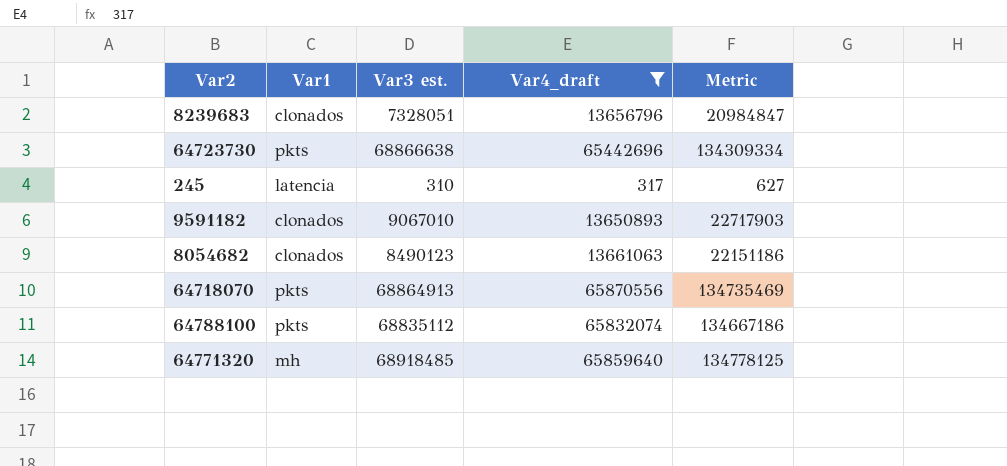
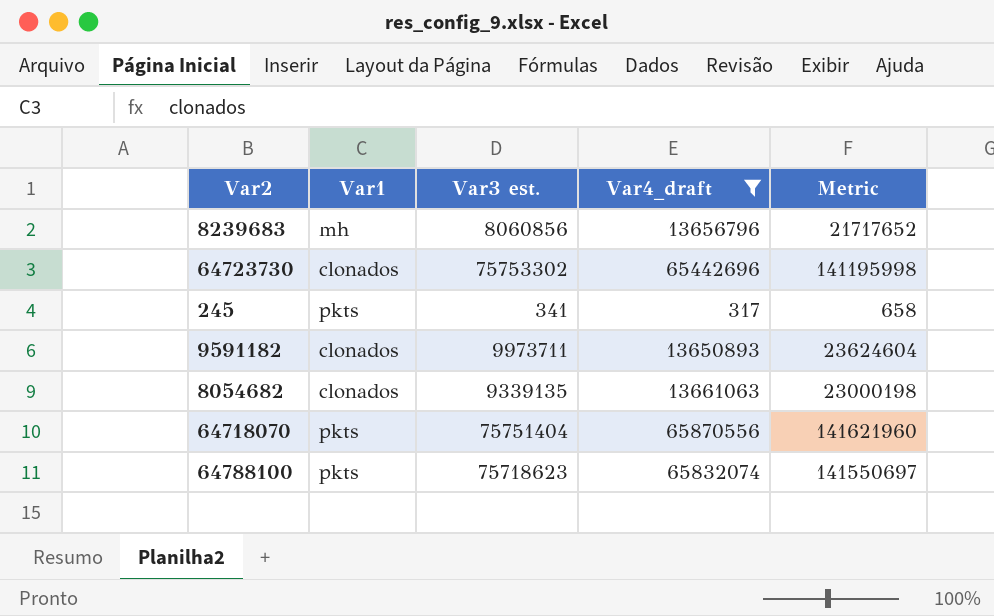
row 64771320: mh | 68918485 | 65859640 | 134778125 -> none
8239683 | Var1: clonados -> mh
8239683 | Var3 est.: 7328051 -> 8060856
8239683 | Metric: 20984847 -> 21717652
64723730 | Var1: pkts -> clonados
64723730 | Var3 est.: 68866638 -> 75753302
64723730 | Metric: 134309334 -> 141195998
245 | Var1: latencia -> pkts
245 | Var3 est.: 310 -> 341
245 | Metric: 627 -> 658
9591182 | Var3 est.: 9067010 -> 9973711
9591182 | Metric: 22717903 -> 23624604
8054682 | Var3 est.: 8490123 -> 9339135
8054682 | Metric: 22151186 -> 23000198
64718070 | Var3 est.: 68864913 -> 75751404
64718070 | Metric: 134735469 -> 141621960
64788100 | Var3 est.: 68835112 -> 75718623
64788100 | Metric: 134667186 -> 141550697

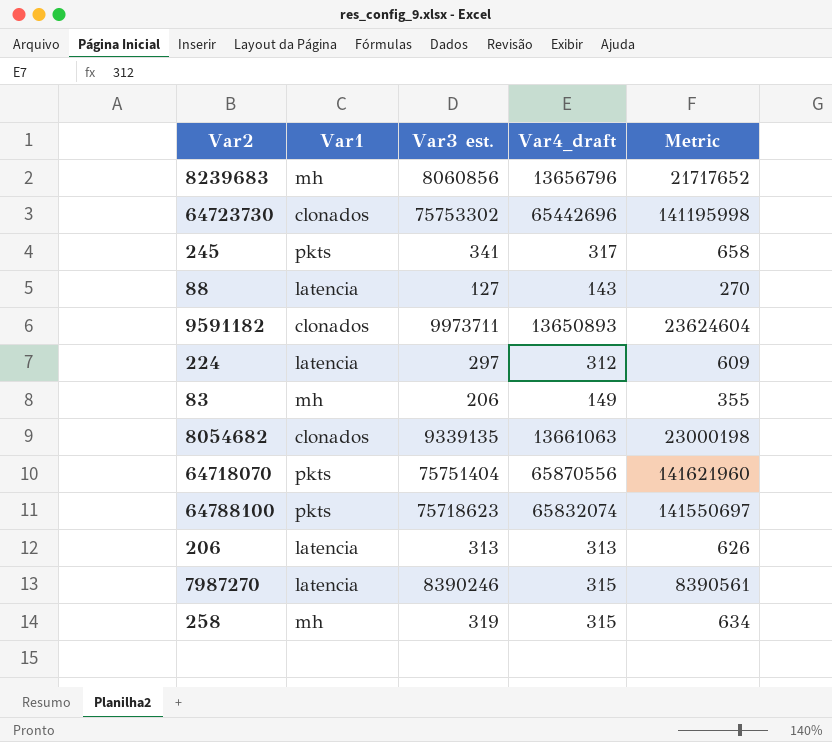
filter: Var4_draft >= 317 -> none

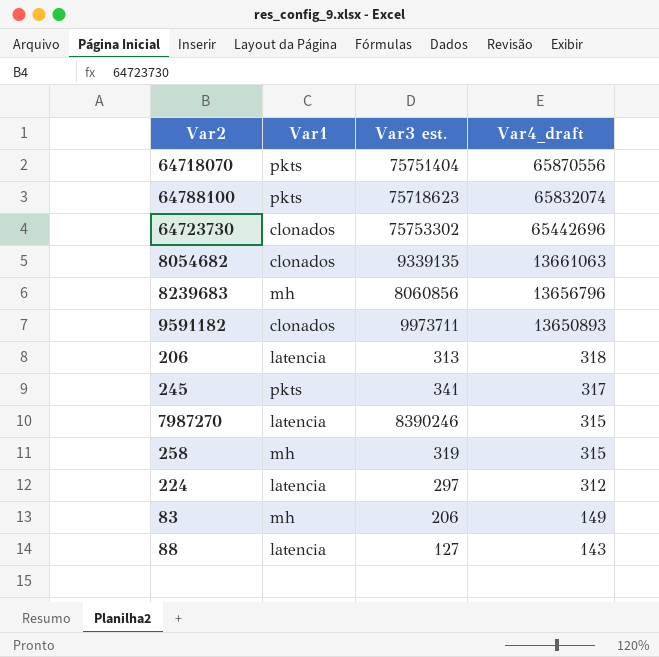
row order: none -> Var4_draft descending
column Metric | formula: [Var3 est.] + [Var4_draft] -> none
206 | Var4_draft: 313 -> 318

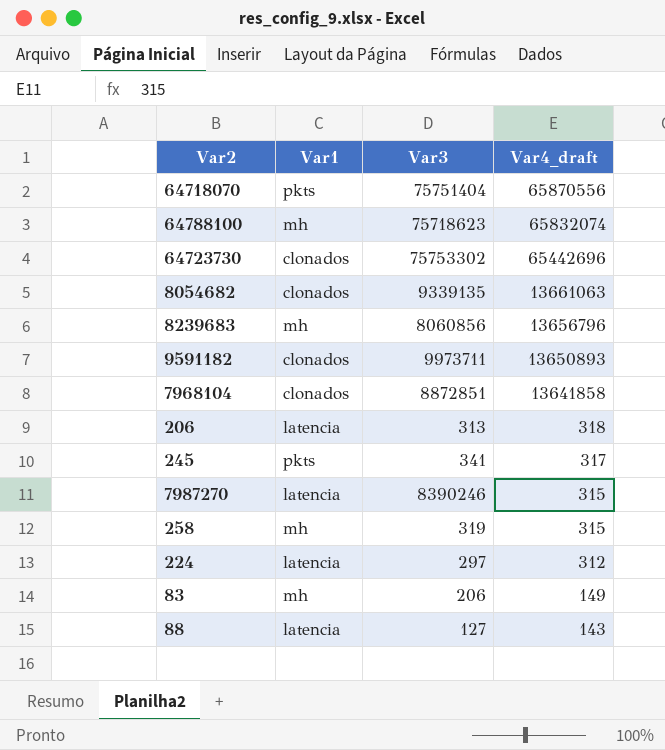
column name: Var3 est. -> Var3
64788100 | Var1: pkts -> mh
row 7968104: none -> clonados | 8872851 | 13641858

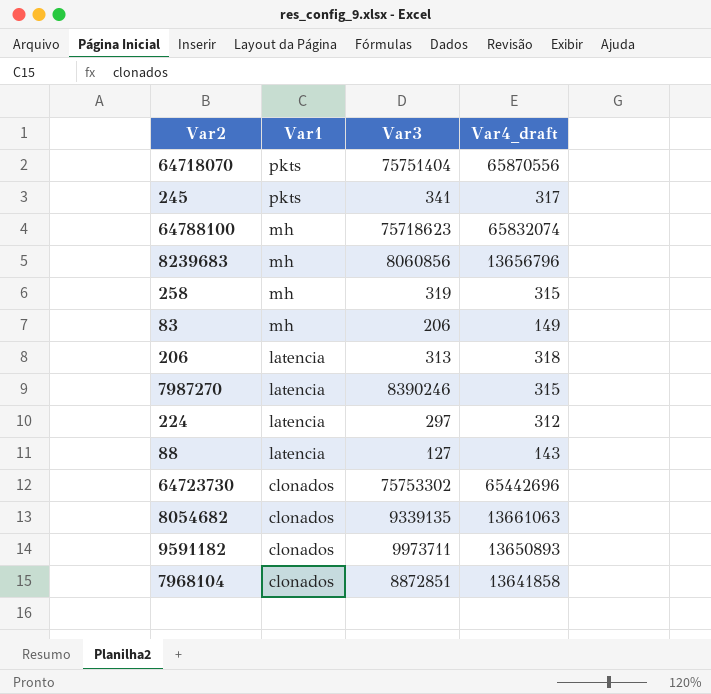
row order: Var4_draft descending -> Var1 descending

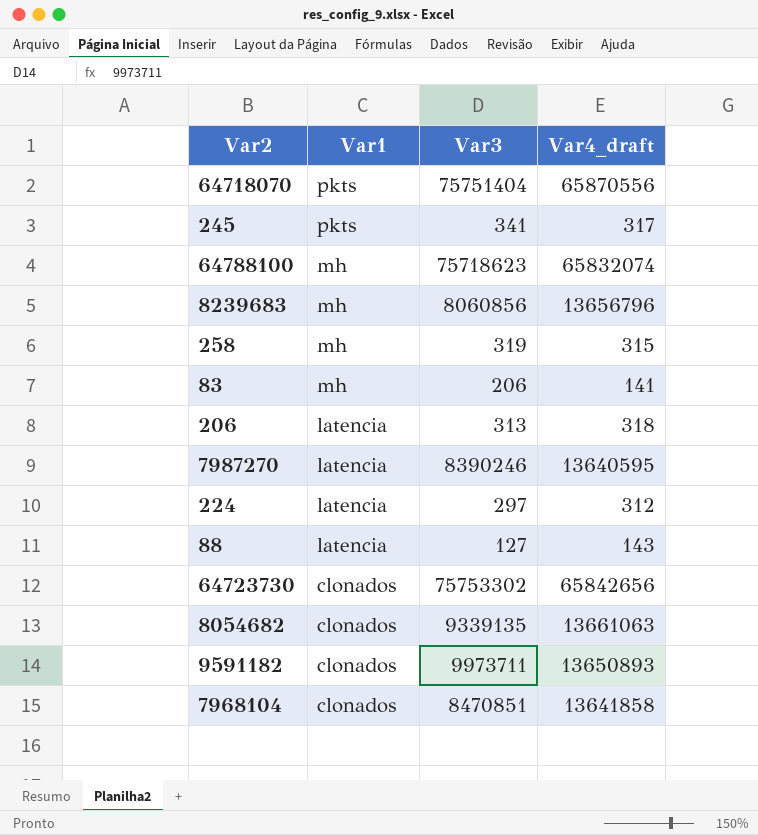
83 | Var4_draft: 149 -> 141
7987270 | Var4_draft: 315 -> 13640595
64723730 | Var4_draft: 65442696 -> 65842656
7968104 | Var3: 8872851 -> 8470851

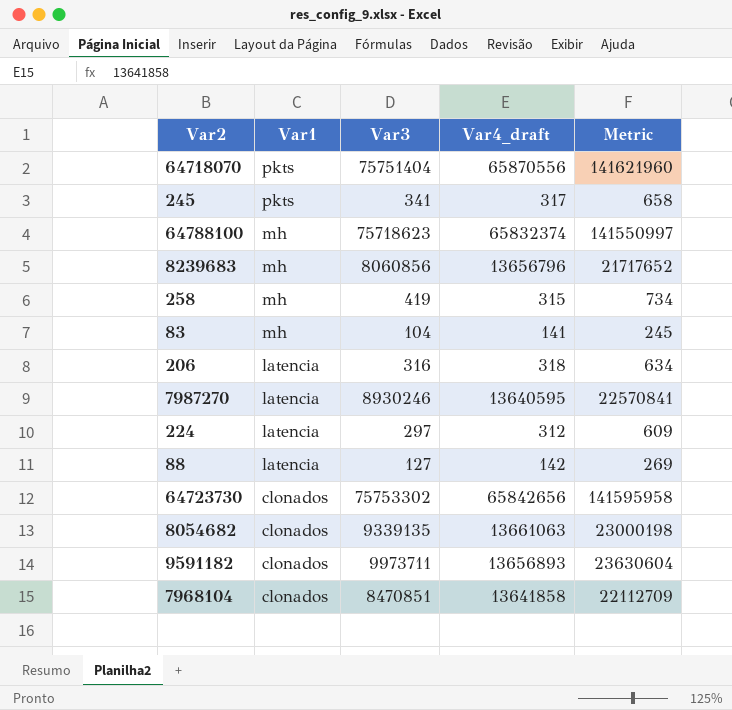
column Metric | formula: none -> [Var3] + [Var4_draft]
64788100 | Var4_draft: 65832074 -> 65832374
258 | Var3: 319 -> 419
83 | Var3: 206 -> 104
206 | Var3: 313 -> 316
7987270 | Var3: 8390246 -> 8930246
88 | Var4_draft: 143 -> 142
9591182 | Var4_draft: 13650893 -> 13656893

